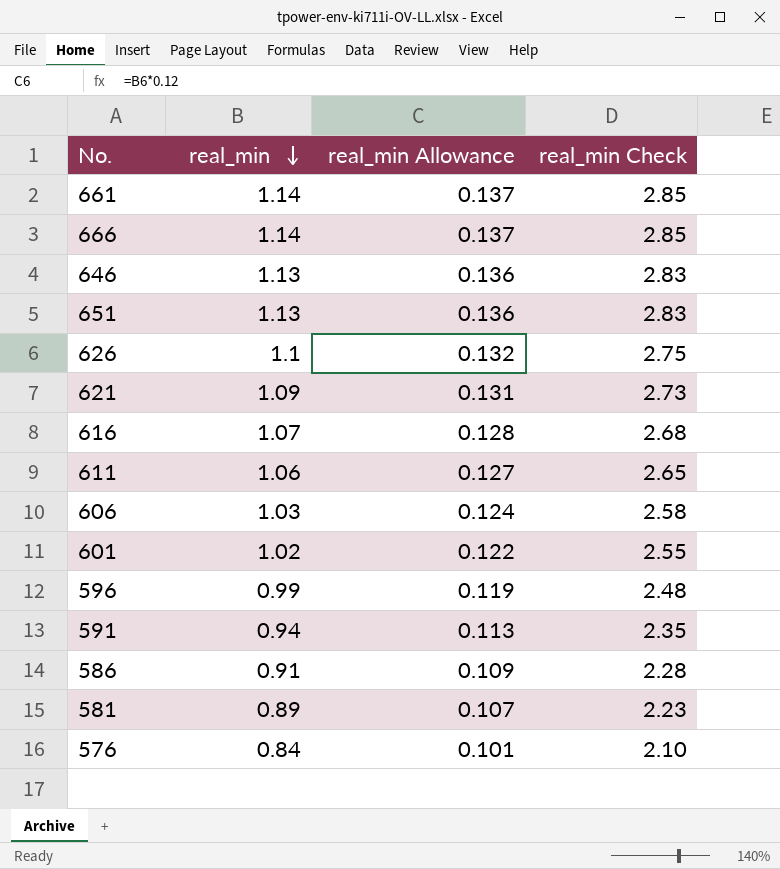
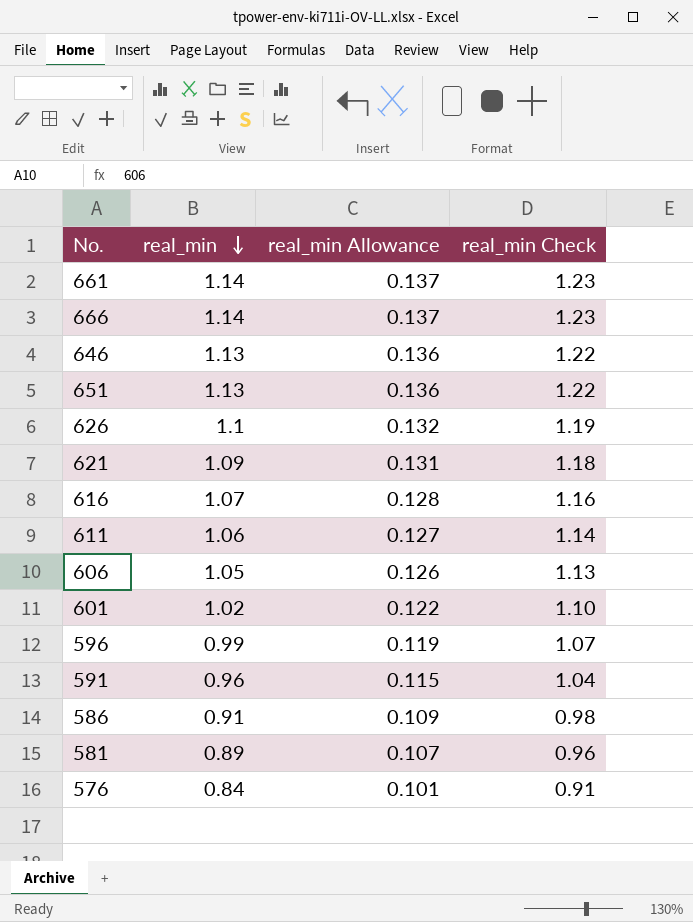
column real_min Check | formula: [real_min] * 2.5 -> [real_min] * 1.08
606 | real_min: 1.03 -> 1.05
606 | real_min Allowance: 0.124 -> 0.126
591 | real_min: 0.94 -> 0.96
591 | real_min Allowance: 0.113 -> 0.115

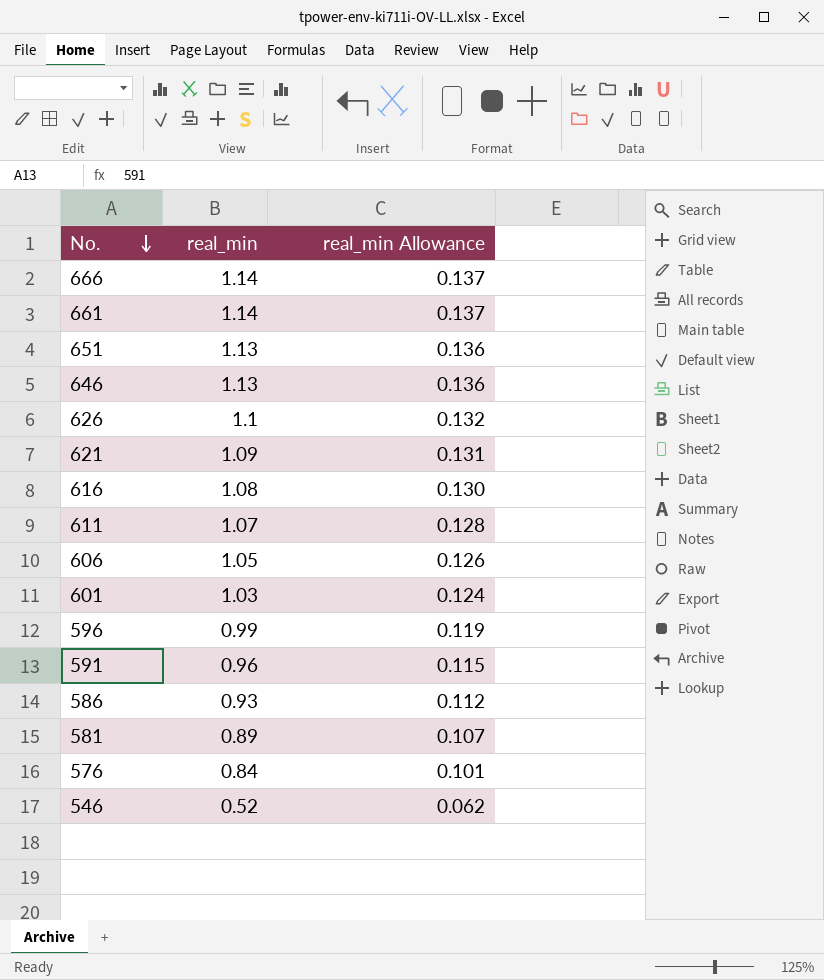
row order: real_min descending -> No. descending
column real_min Check | formula: [real_min] * 1.08 -> none
616 | real_min: 1.07 -> 1.08
616 | real_min Allowance: 0.128 -> 0.130
611 | real_min: 1.06 -> 1.07
611 | real_min Allowance: 0.127 -> 0.128
601 | real_min: 1.02 -> 1.03
601 | real_min Allowance: 0.122 -> 0.124
586 | real_min: 0.91 -> 0.93
586 | real_min Allowance: 0.109 -> 0.112
row 546: none -> 0.52 | 0.062

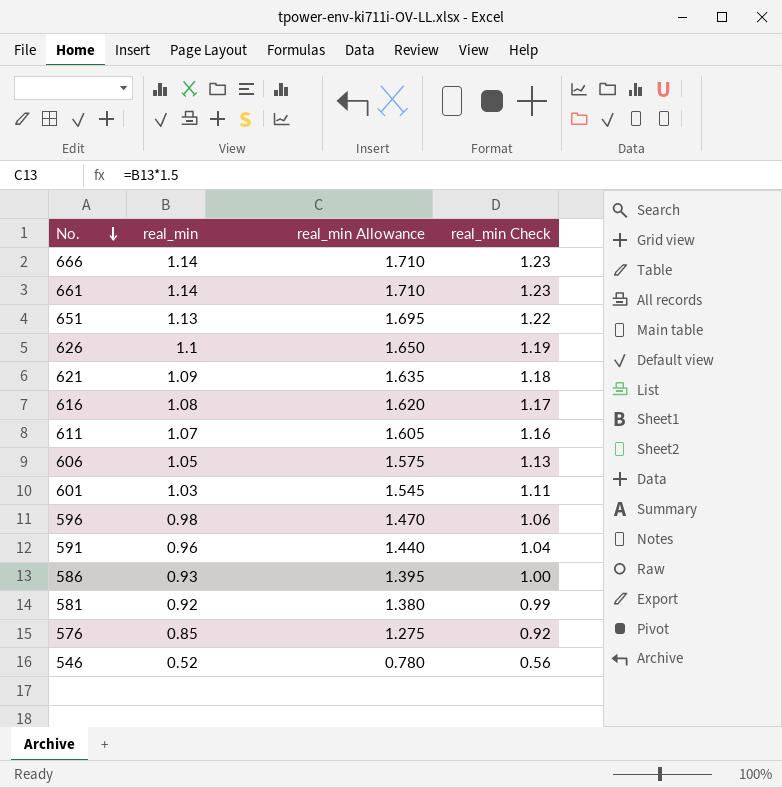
column real_min Allowance | formula: [real_min] * 0.12 -> [real_min] * 1.5
column real_min Check | formula: none -> [real_min] * 1.08
row 646: 1.13 | 0.136 -> none
596 | real_min: 0.99 -> 0.98
581 | real_min: 0.89 -> 0.92
576 | real_min: 0.84 -> 0.85

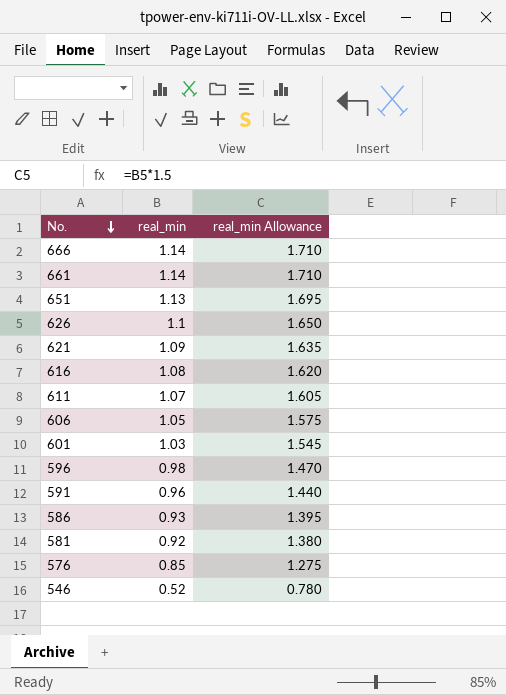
column real_min Check | formula: [real_min] * 1.08 -> none

